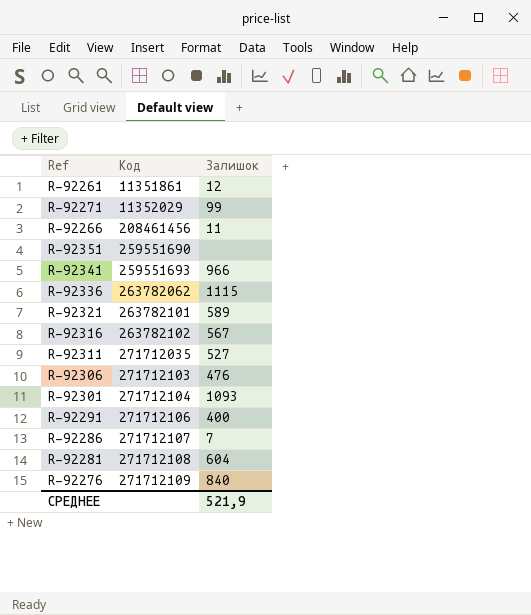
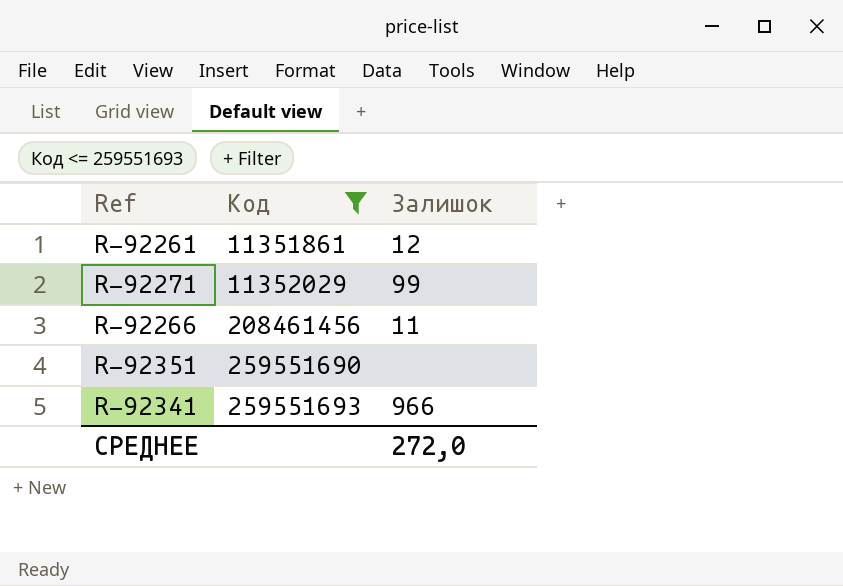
filter: none -> Код <= 259551693
СРЕДНЕЕ | Залишок: 521,9 -> 272,0

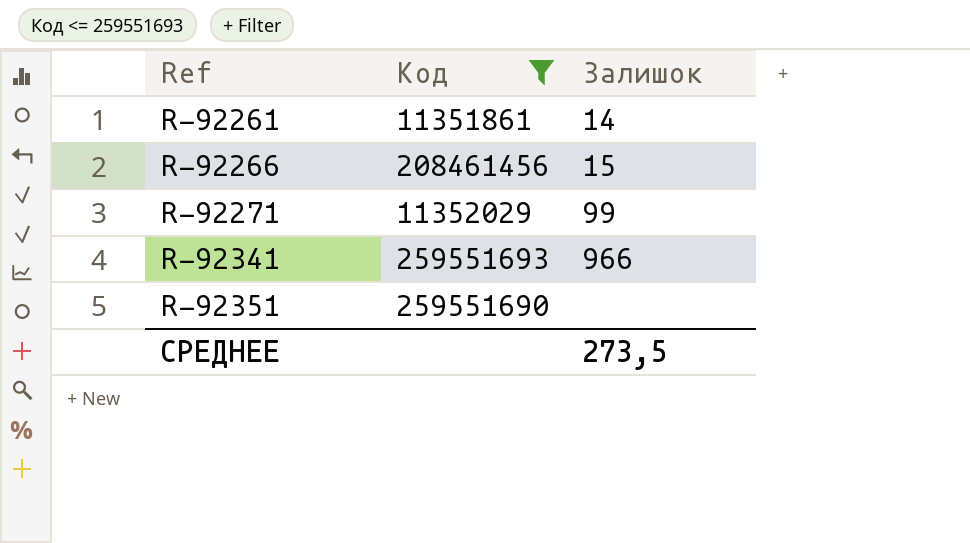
row order: Код ascending -> Ref ascending
R-92261 | Залишок: 12 -> 14
R-92266 | Залишок: 11 -> 15
СРЕДНЕЕ | Залишок: 272,0 -> 273,5

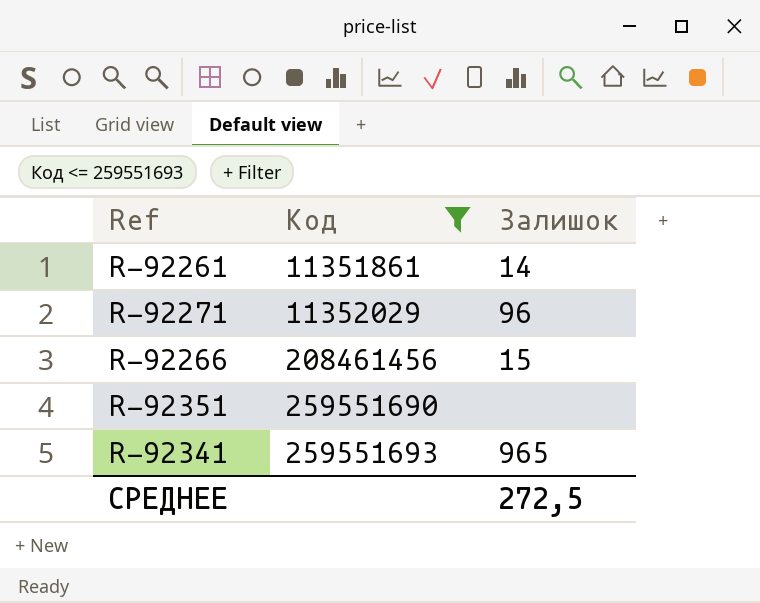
row order: Ref ascending -> Код ascending
R-92271 | Залишок: 99 -> 96
R-92341 | Залишок: 966 -> 965
СРЕДНЕЕ | Залишок: 273,5 -> 272,5

